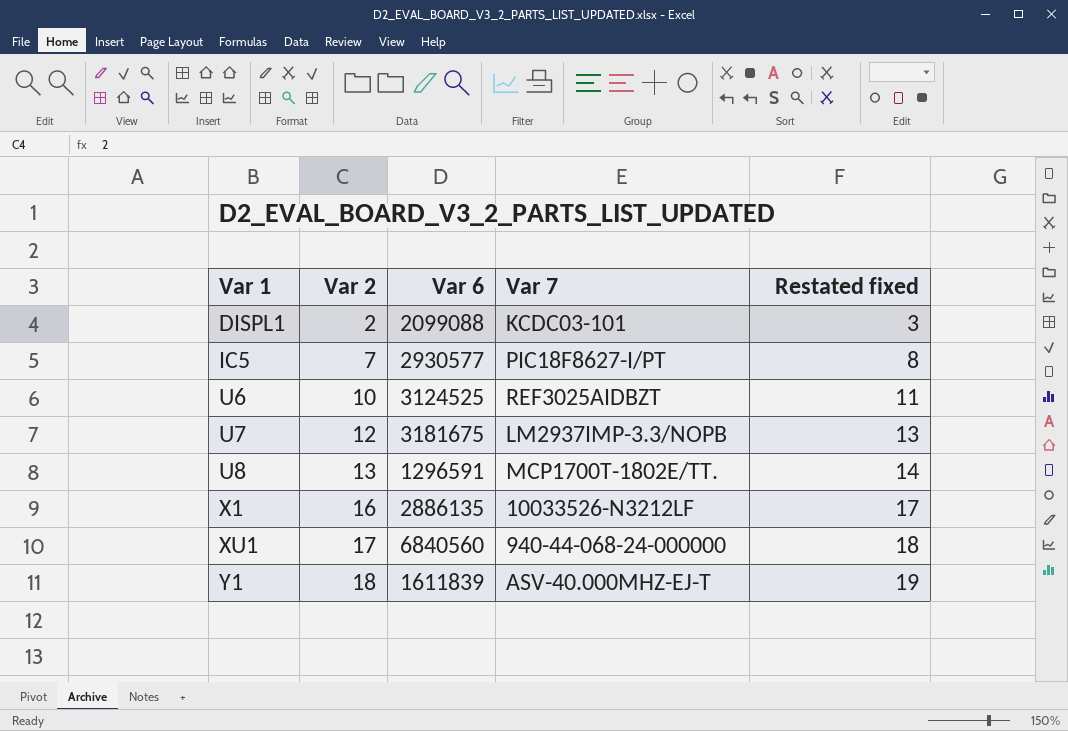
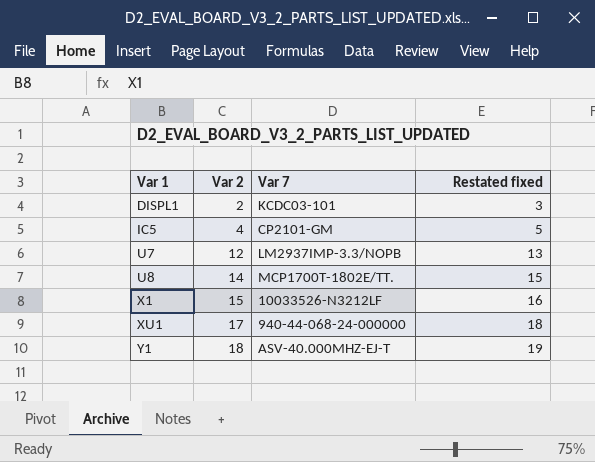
column Var 6 | position: 3 -> none
row U6: 10 | 3124525 | REF3025AIDBZT | 11 -> none
IC5 | Var 2: 7 -> 4
IC5 | Var 7: PIC18F8627-I/PT -> CP2101-GM
IC5 | Restated fixed: 8 -> 5
U8 | Var 2: 13 -> 14
U8 | Restated fixed: 14 -> 15
X1 | Var 2: 16 -> 15
X1 | Restated fixed: 17 -> 16

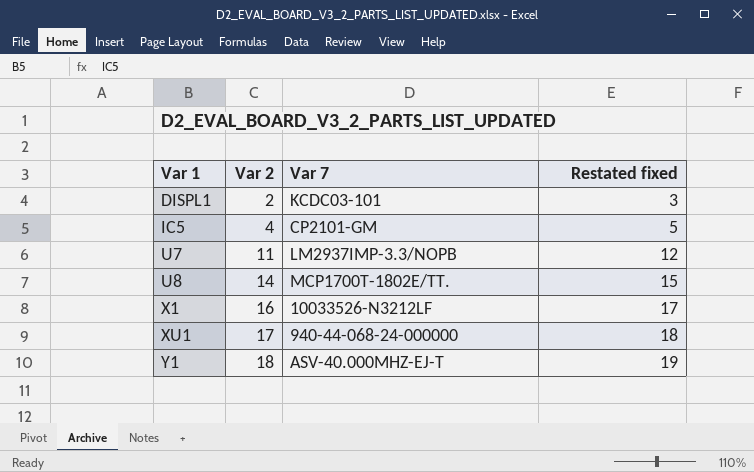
U7 | Var 2: 12 -> 11
U7 | Restated fixed: 13 -> 12
X1 | Var 2: 15 -> 16
X1 | Restated fixed: 16 -> 17

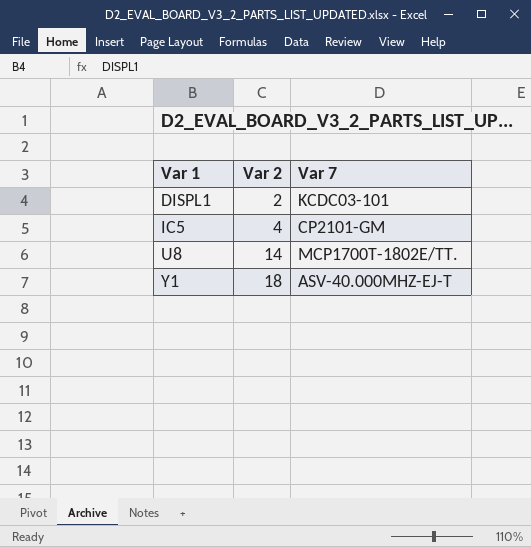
column Restated fixed | formula: [Var 2] + 1 -> none
row U7: 11 | LM2937IMP-3.3/NOPB | 12 -> none
row X1: 16 | 10033526-N3212LF | 17 -> none
row XU1: 17 | 940-44-068-24-000000 | 18 -> none

